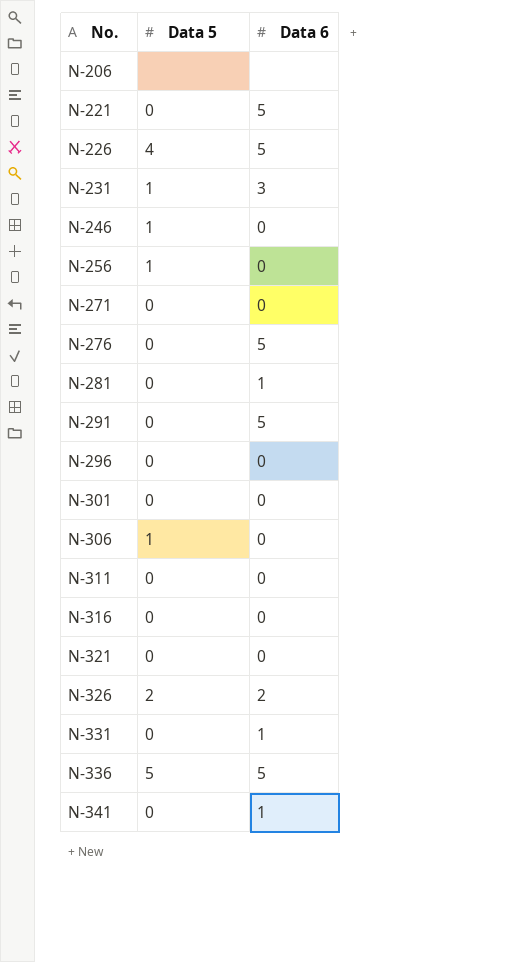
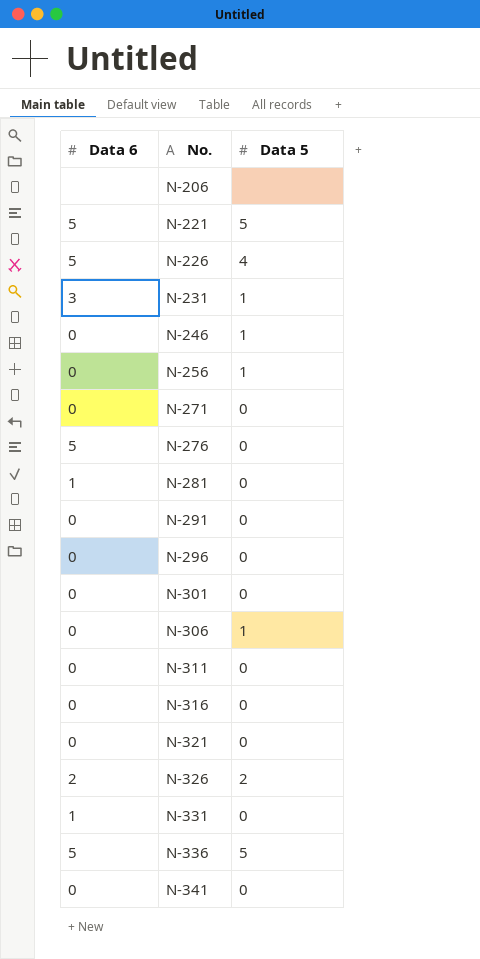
column Data 6 | position: 3 -> 1
N-221 | Data 5: 0 -> 5
N-291 | Data 6: 5 -> 0
N-341 | Data 6: 1 -> 0

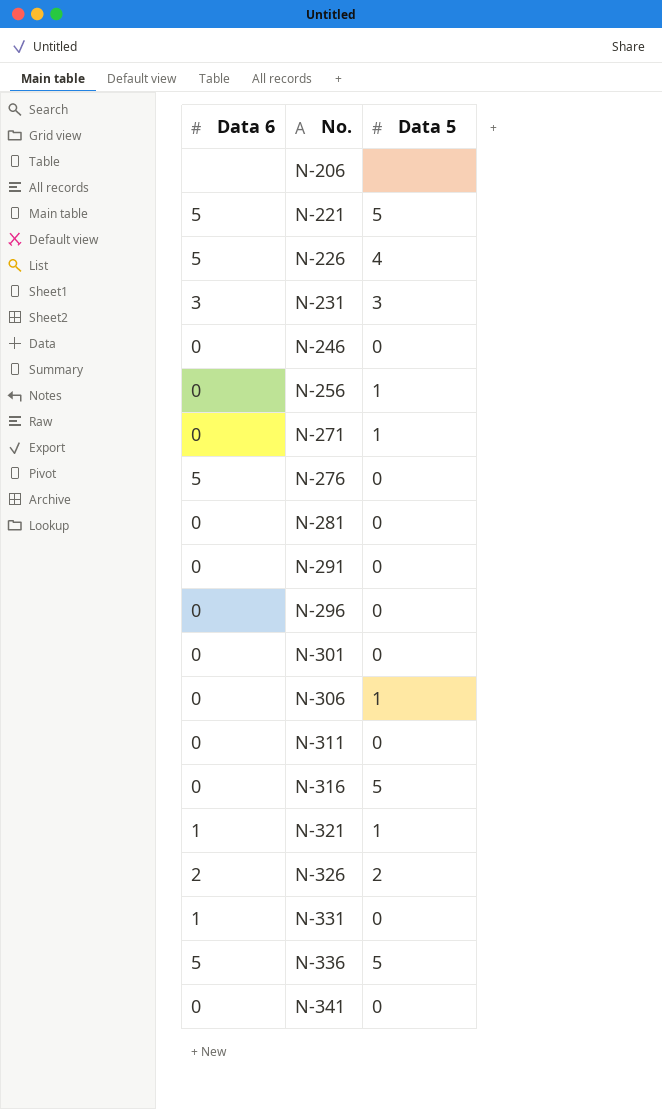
N-231 | Data 5: 1 -> 3
N-246 | Data 5: 1 -> 0
N-271 | Data 5: 0 -> 1
N-281 | Data 6: 1 -> 0
N-316 | Data 5: 0 -> 5
N-321 | Data 6: 0 -> 1
N-321 | Data 5: 0 -> 1

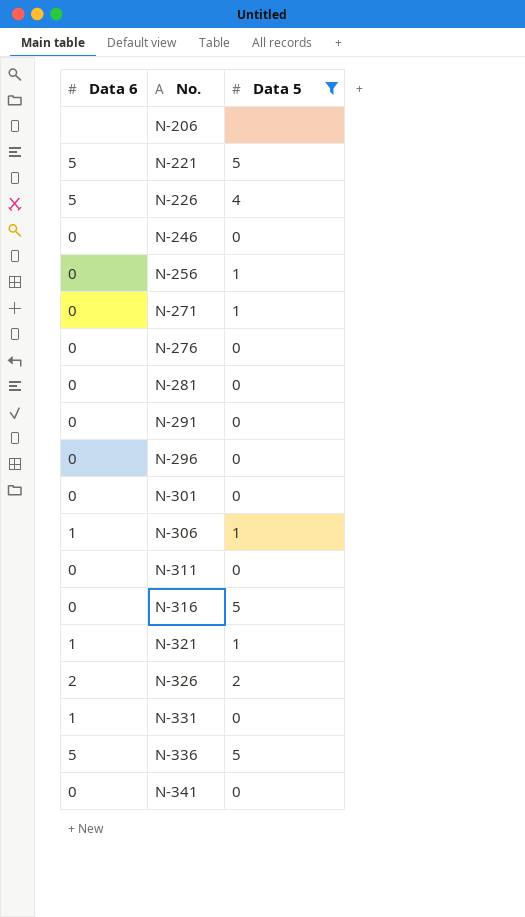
filter: none -> Data 5 != 3
N-276 | Data 6: 5 -> 0
N-306 | Data 6: 0 -> 1

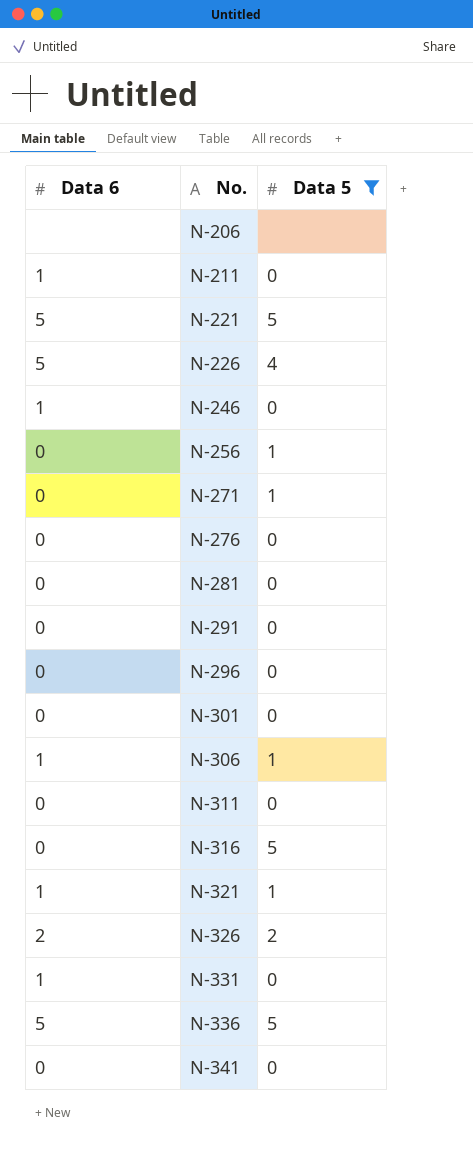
row N-211: none -> 1 | 0
N-246 | Data 6: 0 -> 1

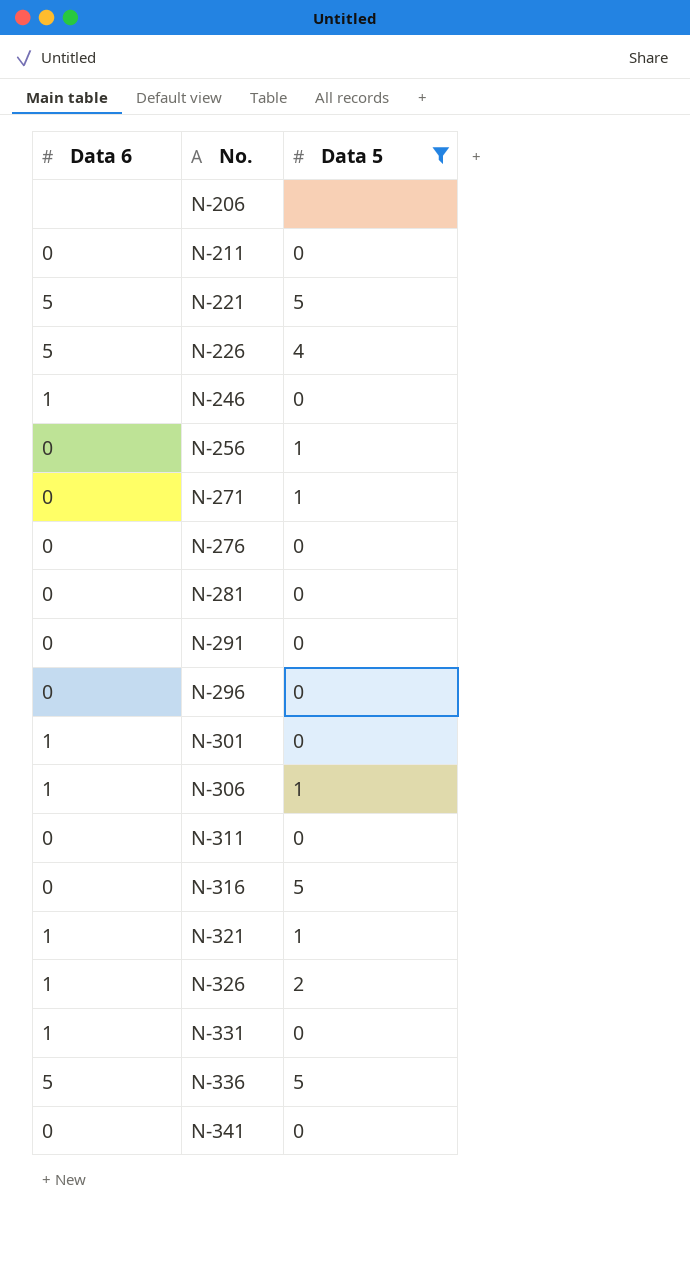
N-211 | Data 6: 1 -> 0
N-301 | Data 6: 0 -> 1
N-326 | Data 6: 2 -> 1

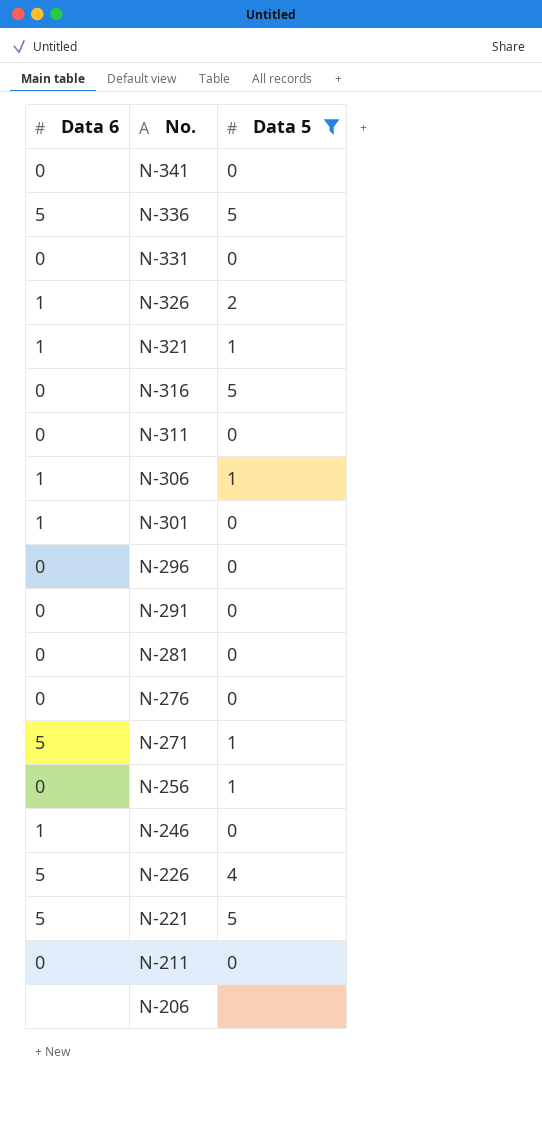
row order: No. ascending -> No. descending
N-331 | Data 6: 1 -> 0
N-271 | Data 6: 0 -> 5

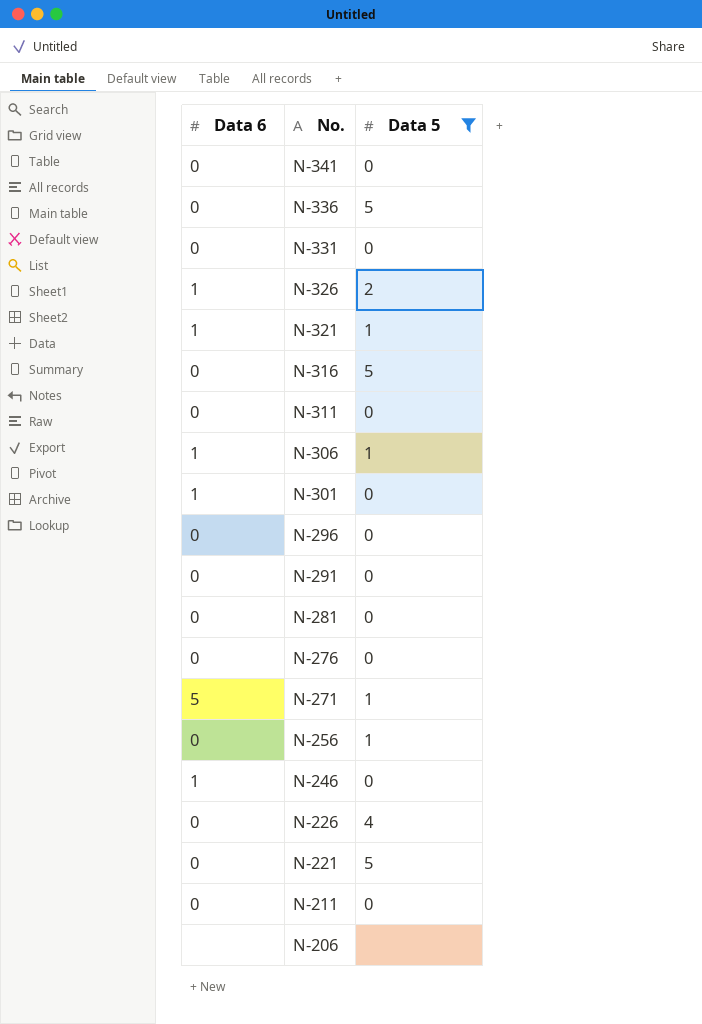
N-336 | Data 6: 5 -> 0
N-226 | Data 6: 5 -> 0
N-221 | Data 6: 5 -> 0

